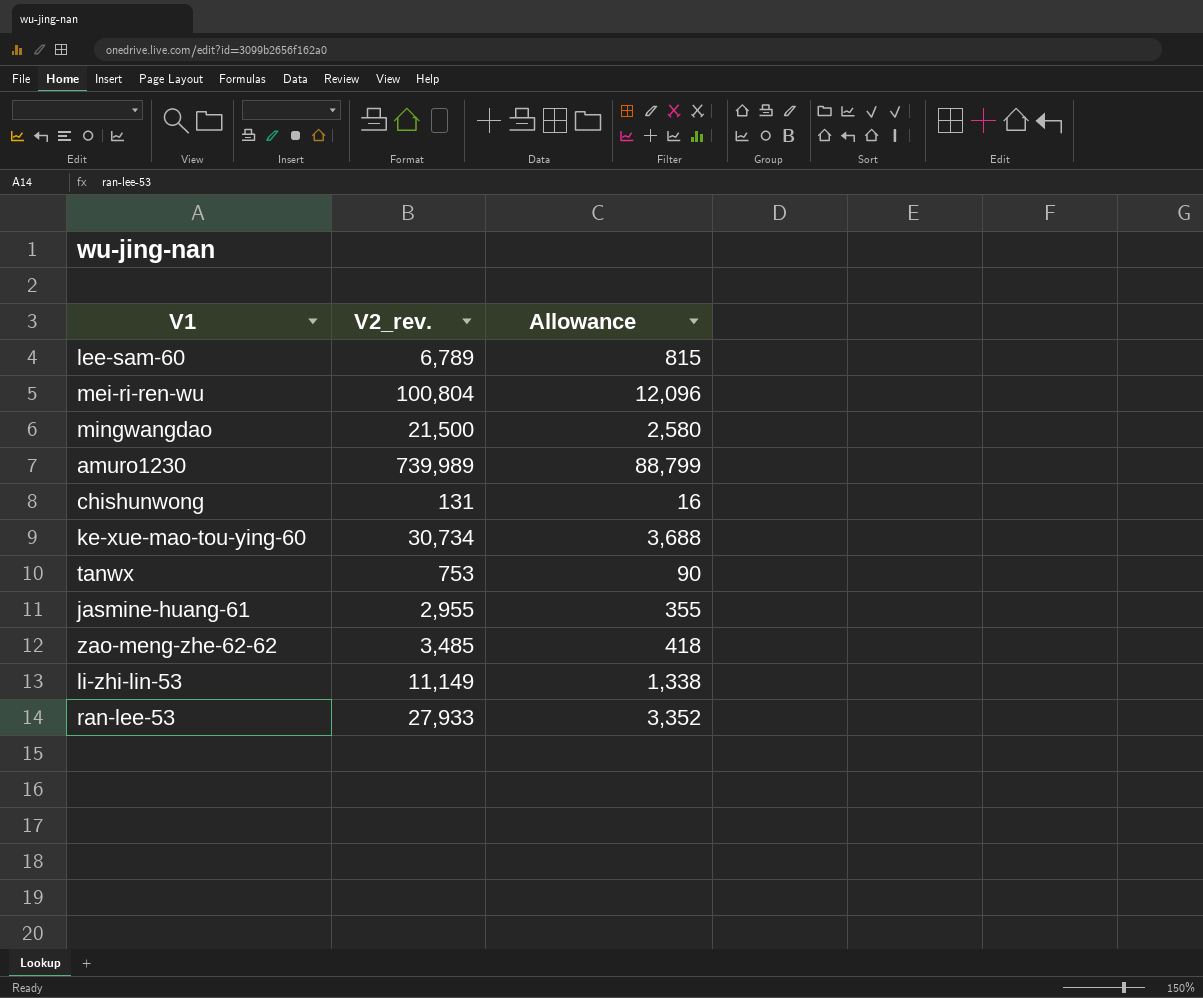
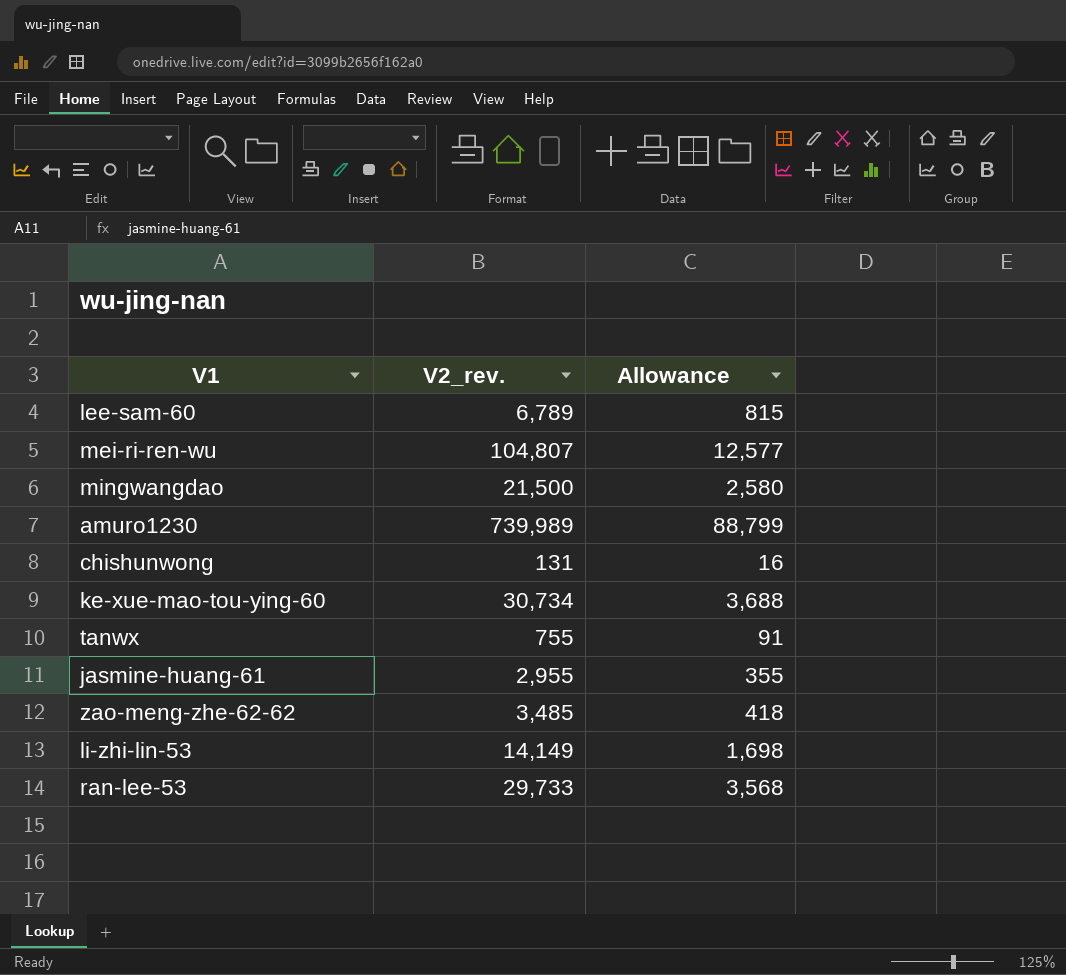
mei-ri-ren-wu | V2_rev.: 100,804 -> 104,807
mei-ri-ren-wu | Allowance: 12,096 -> 12,577
tanwx | V2_rev.: 753 -> 755
tanwx | Allowance: 90 -> 91
li-zhi-lin-53 | V2_rev.: 11,149 -> 14,149
li-zhi-lin-53 | Allowance: 1,338 -> 1,698
ran-lee-53 | V2_rev.: 27,933 -> 29,733
ran-lee-53 | Allowance: 3,352 -> 3,568

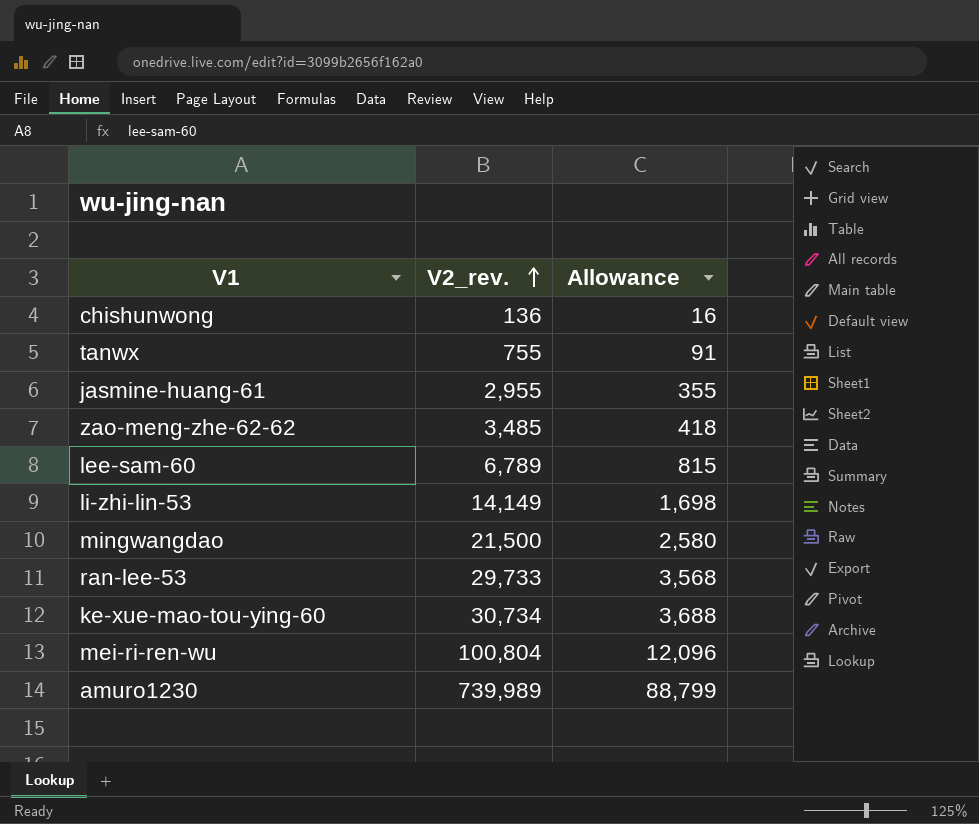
row order: none -> V2_rev. ascending
chishunwong | V2_rev.: 131 -> 136
mei-ri-ren-wu | V2_rev.: 104,807 -> 100,804
mei-ri-ren-wu | Allowance: 12,577 -> 12,096

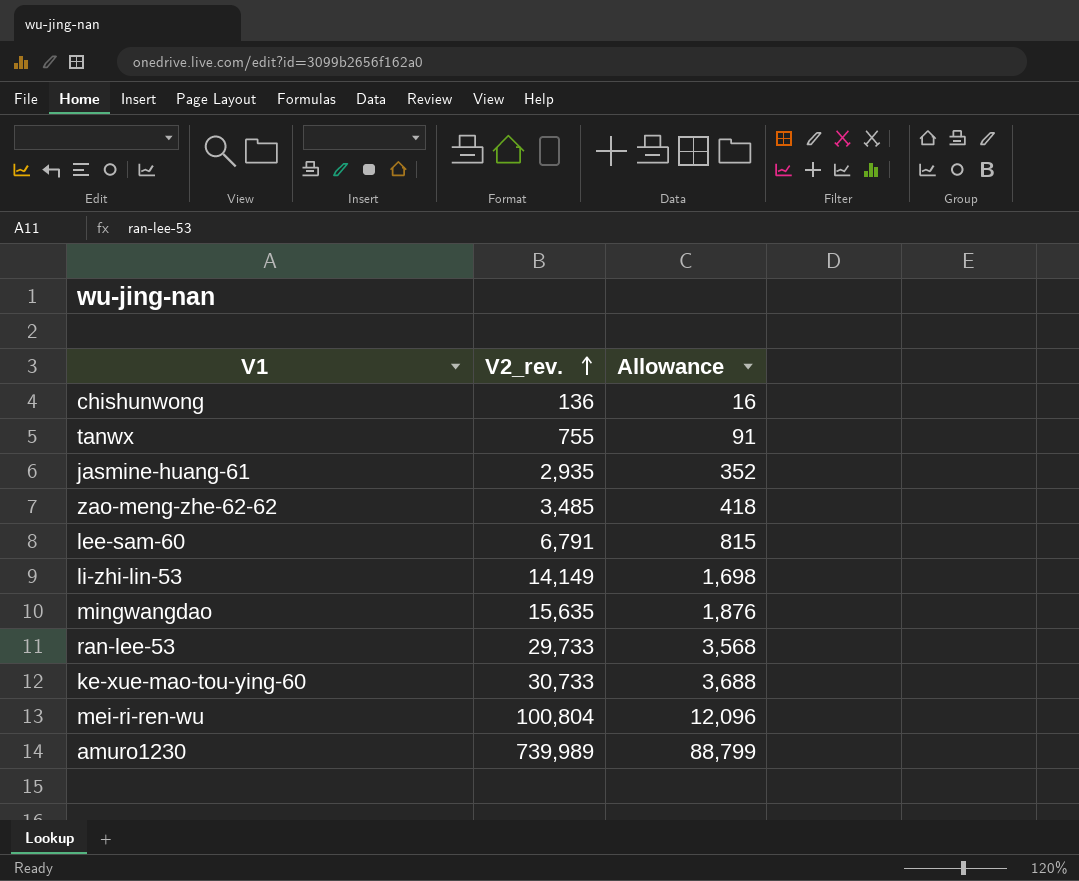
jasmine-huang-61 | V2_rev.: 2,955 -> 2,935
jasmine-huang-61 | Allowance: 355 -> 352
lee-sam-60 | V2_rev.: 6,789 -> 6,791
mingwangdao | V2_rev.: 21,500 -> 15,635
mingwangdao | Allowance: 2,580 -> 1,876
ke-xue-mao-tou-ying-60 | V2_rev.: 30,734 -> 30,733

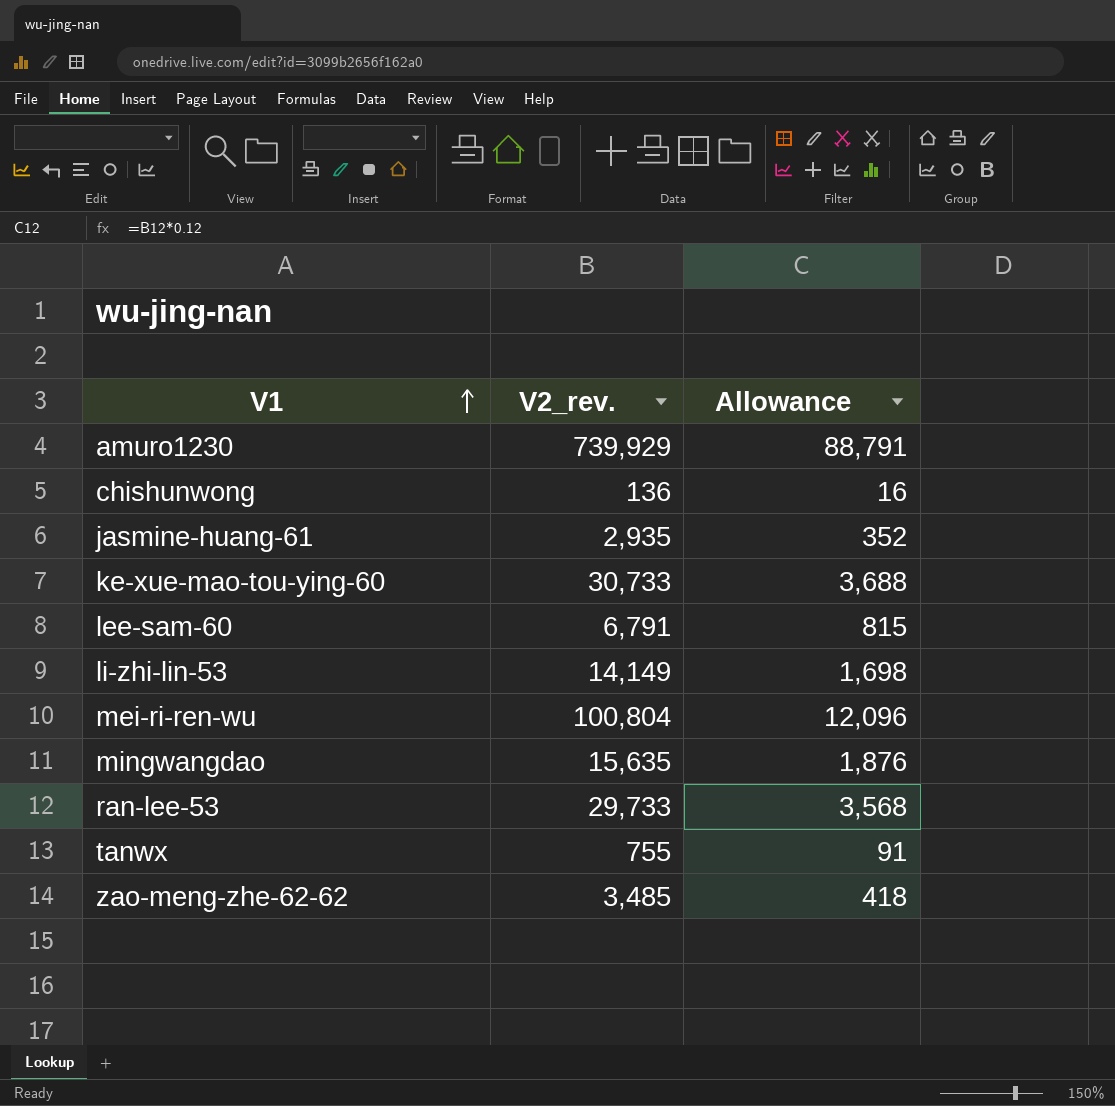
row order: V2_rev. ascending -> V1 ascending
amuro1230 | V2_rev.: 739,989 -> 739,929
amuro1230 | Allowance: 88,799 -> 88,791

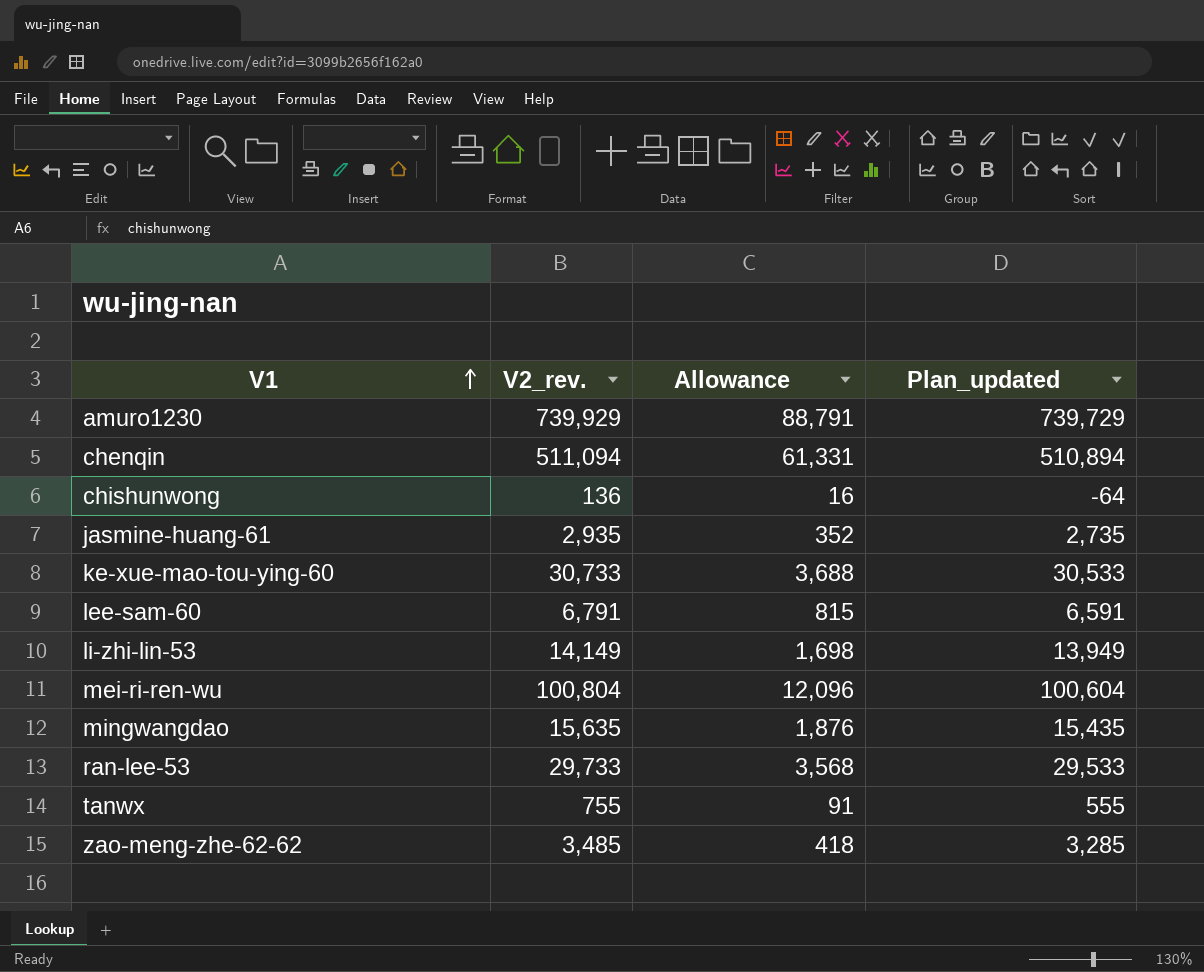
column Plan_updated | formula: none -> [V2_rev.] - 200
row chenqin: none -> 511,094 | 61,331 | 510,894

